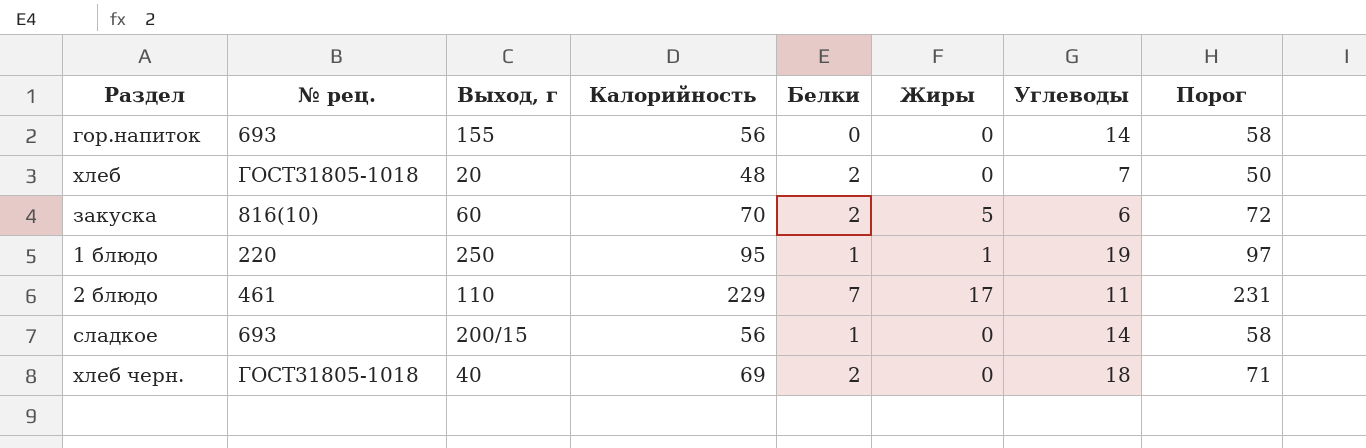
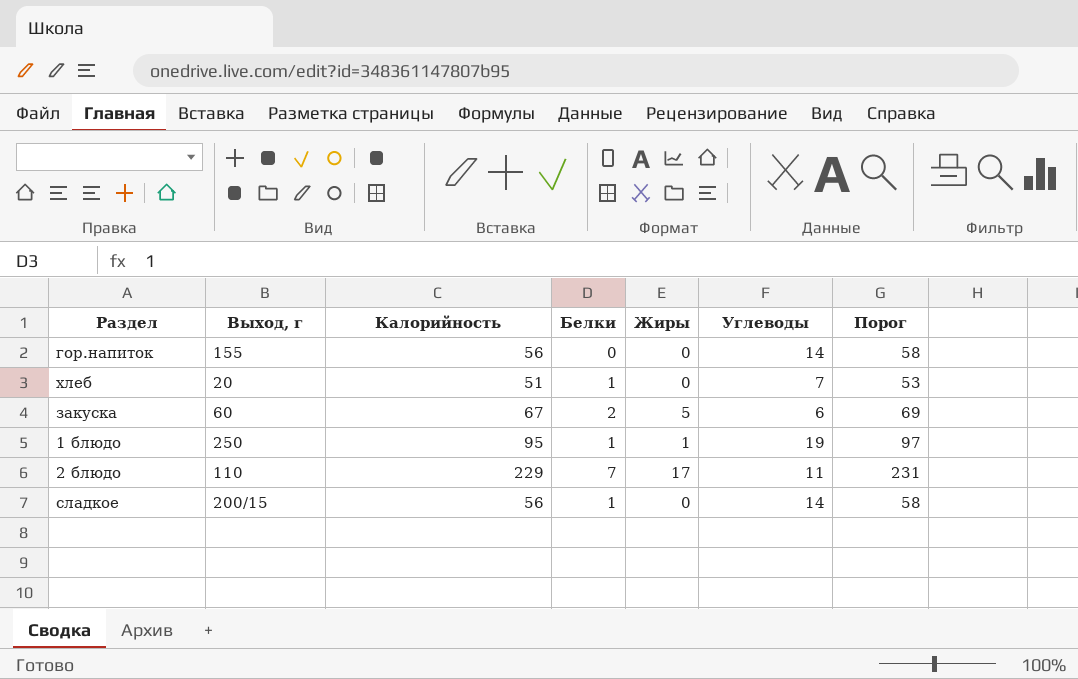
column № рец. | position: 2 -> none
row хлеб черн.: ГОСТ31805-1018 | 40 | 69 | 2 | 0 | 18 | 71 -> none
хлеб | Калорийность: 48 -> 51
хлеб | Белки: 2 -> 1
хлеб | Порог: 50 -> 53
закуска | Калорийность: 70 -> 67
закуска | Порог: 72 -> 69

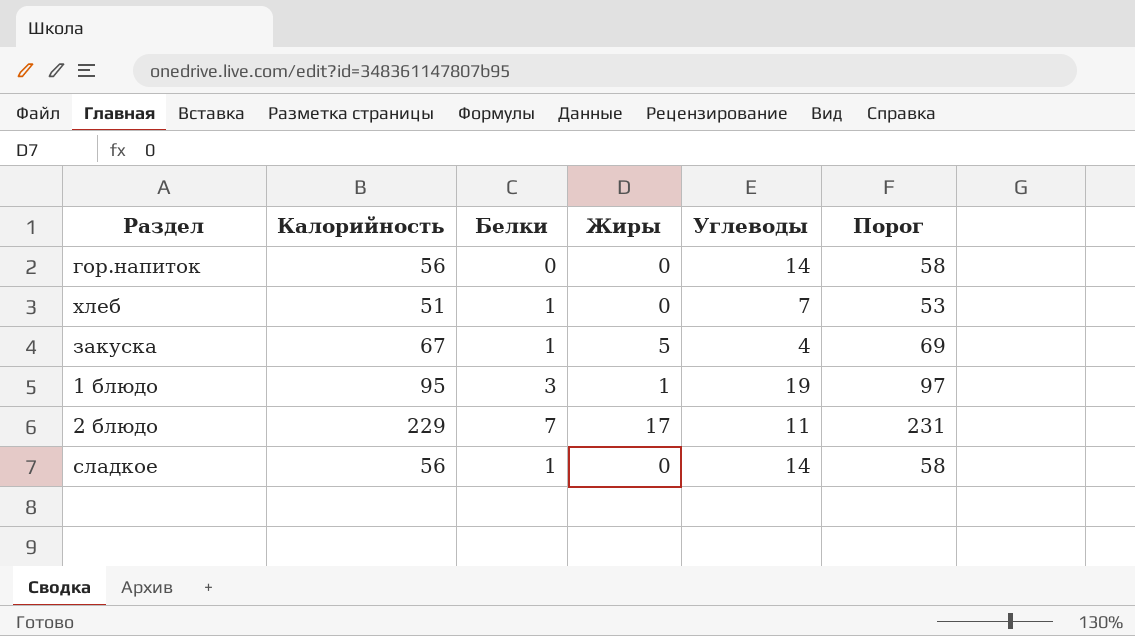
column Выход, г | position: 2 -> none
закуска | Белки: 2 -> 1
закуска | Углеводы: 6 -> 4
1 блюдо | Белки: 1 -> 3

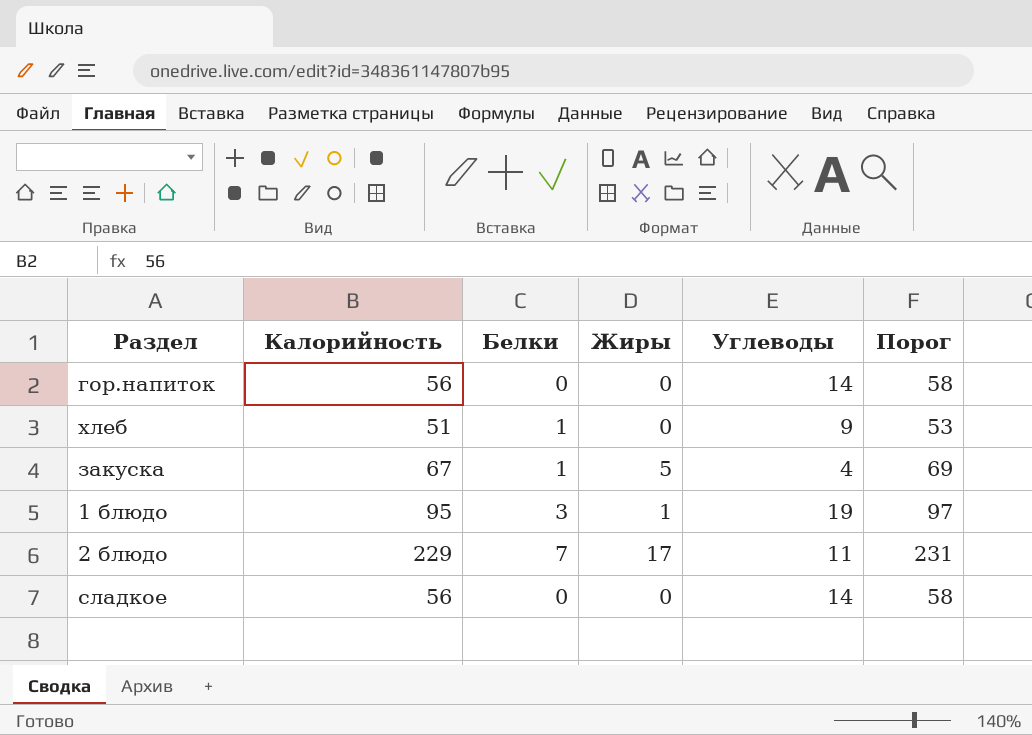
хлеб | Углеводы: 7 -> 9
сладкое | Белки: 1 -> 0

